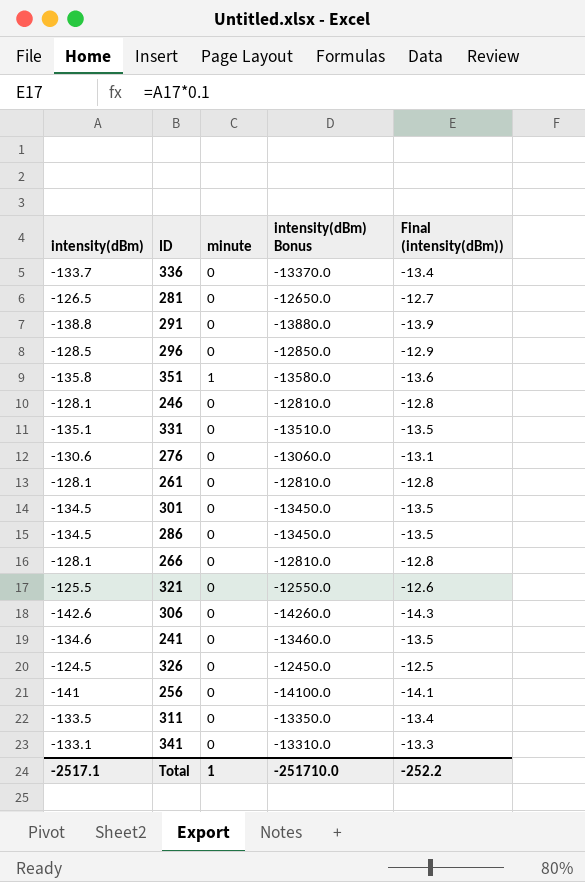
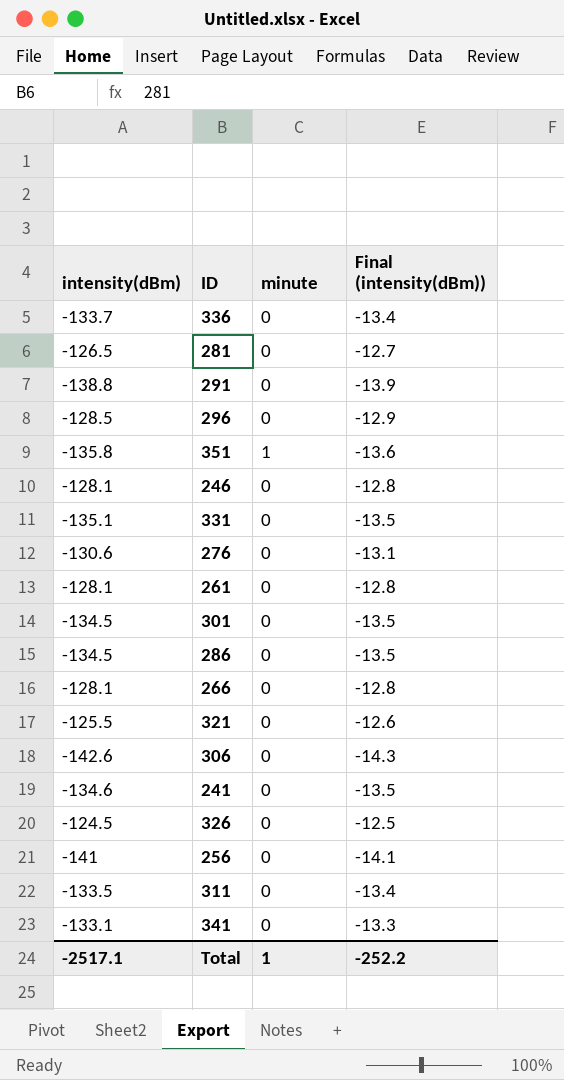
column intensity(dBm) Bonus | formula: [intensity(dBm)] * 100 -> none

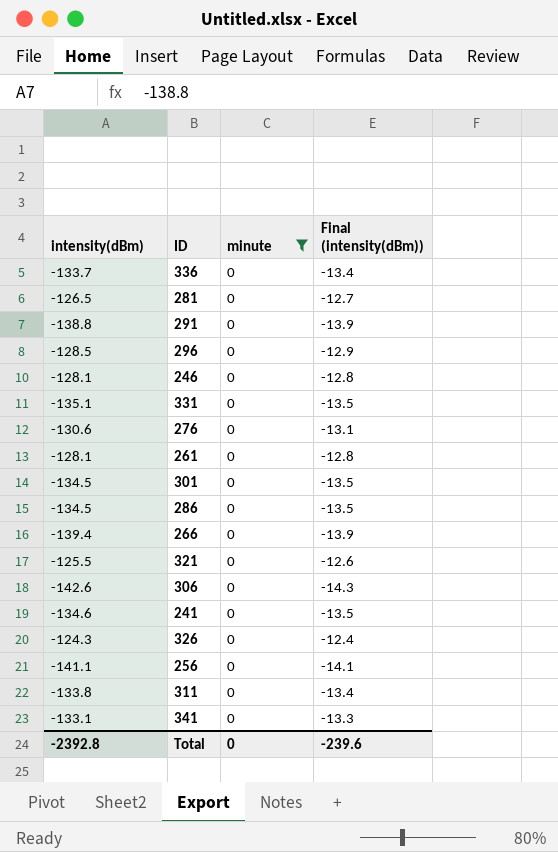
filter: none -> minute = 0
266 | intensity(dBm): -128.1 -> -139.4
266 | Final (intensity(dBm)): -12.8 -> -13.9
326 | intensity(dBm): -124.5 -> -124.3
326 | Final (intensity(dBm)): -12.5 -> -12.4
256 | intensity(dBm): -141 -> -141.1
311 | intensity(dBm): -133.5 -> -133.8
Total | intensity(dBm): -2517.1 -> -2392.8
Total | minute: 1 -> 0
Total | Final (intensity(dBm)): -252.2 -> -239.6

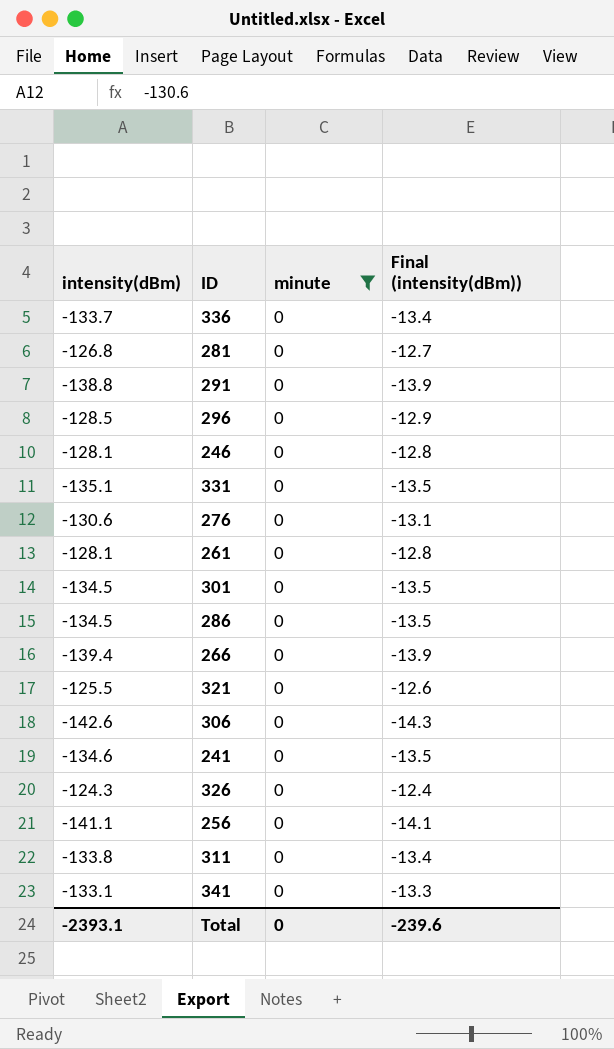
281 | intensity(dBm): -126.5 -> -126.8
Total | intensity(dBm): -2392.8 -> -2393.1

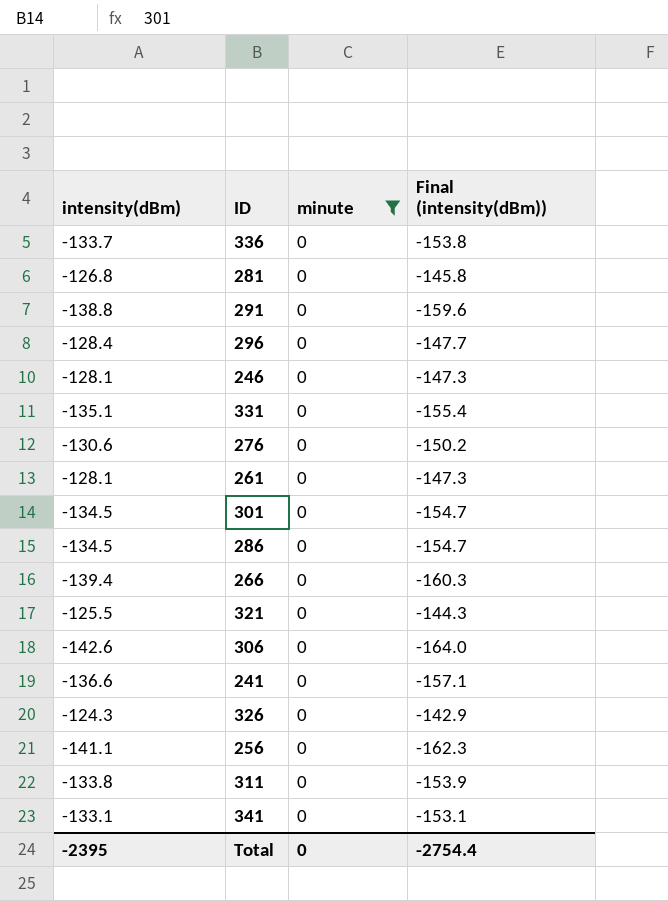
column Final (intensity(dBm)) | formula: [intensity(dBm)] * 0.1 -> [intensity(dBm)] * 1.15
296 | intensity(dBm): -128.5 -> -128.4
241 | intensity(dBm): -134.6 -> -136.6
Total | intensity(dBm): -2393.1 -> -2395
Total | Final (intensity(dBm)): -239.6 -> -2754.4

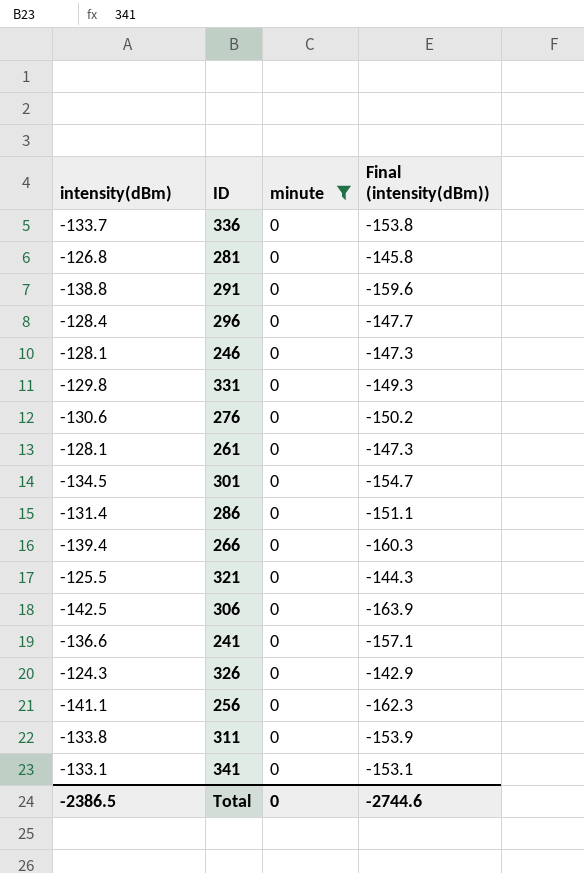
331 | intensity(dBm): -135.1 -> -129.8
331 | Final (intensity(dBm)): -155.4 -> -149.3
286 | intensity(dBm): -134.5 -> -131.4
286 | Final (intensity(dBm)): -154.7 -> -151.1
306 | intensity(dBm): -142.6 -> -142.5
306 | Final (intensity(dBm)): -164.0 -> -163.9
Total | intensity(dBm): -2395 -> -2386.5
Total | Final (intensity(dBm)): -2754.4 -> -2744.6

